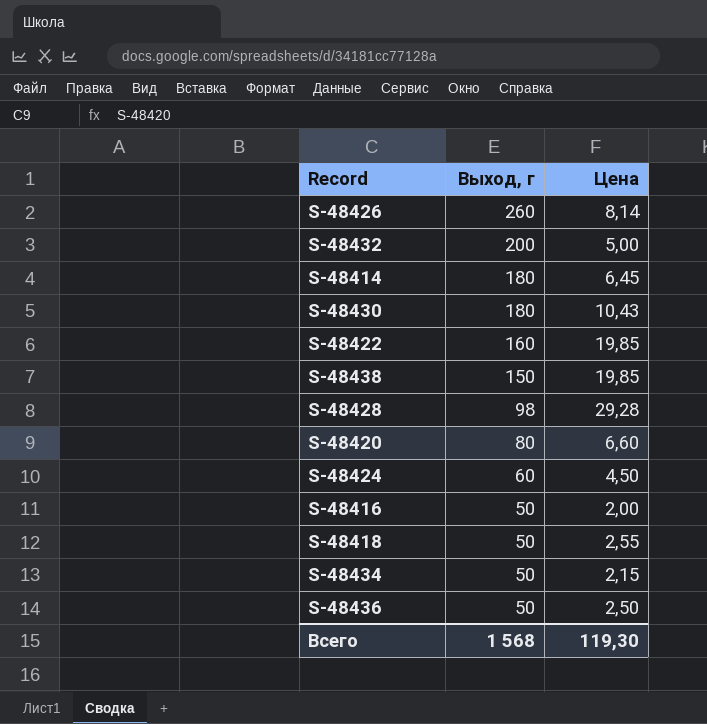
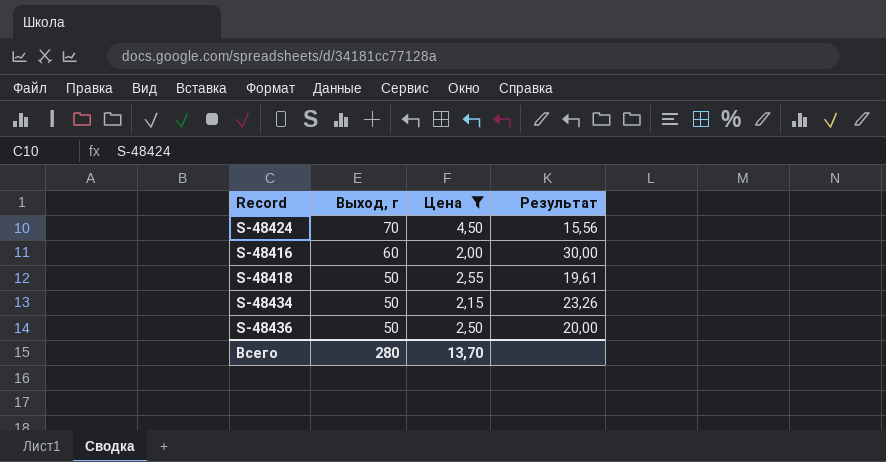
filter: none -> Цена <= 4,50
column Результат | formula: none -> [Выход, г] / [Цена]
S-48424 | Выход, г: 60 -> 70
S-48416 | Выход, г: 50 -> 60
Всего | Выход, г: 1 568 -> 280
Всего | Цена: 119,30 -> 13,70

